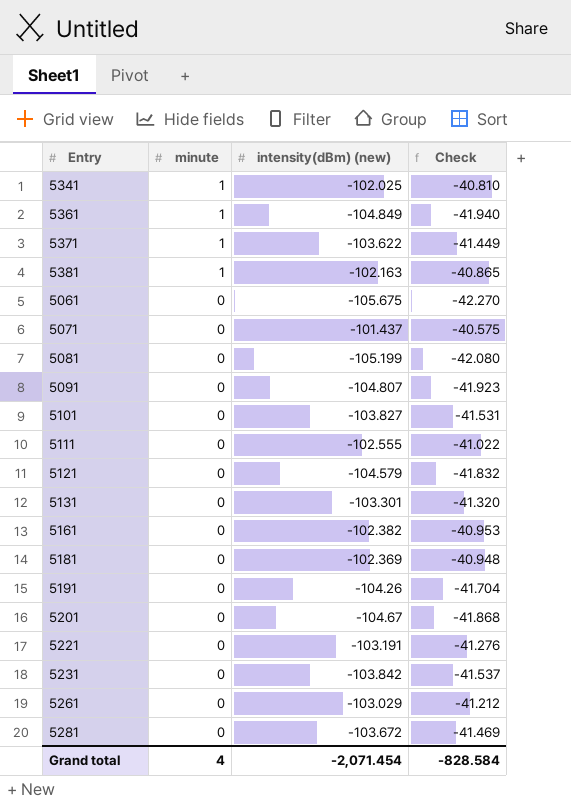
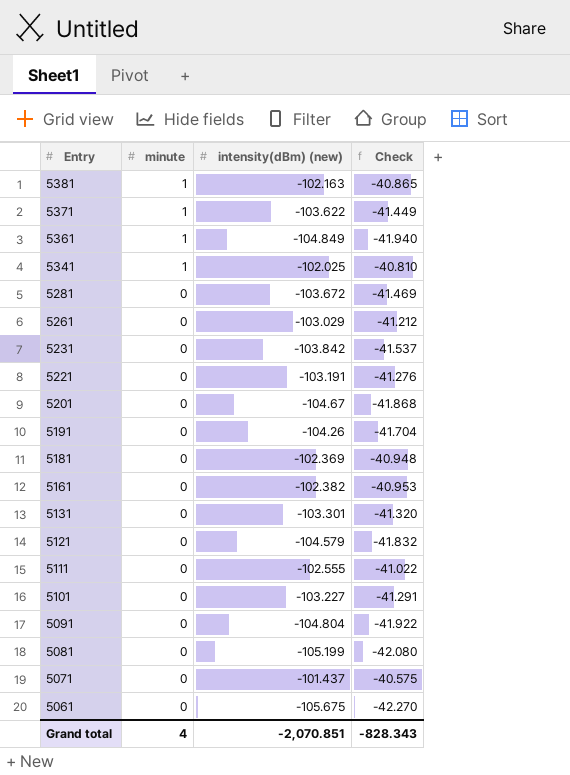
row order: minute descending -> Entry descending
5101 | intensity(dBm) (new): -103.827 -> -103.227
5101 | Check: -41.531 -> -41.291
5091 | intensity(dBm) (new): -104.807 -> -104.804
5091 | Check: -41.923 -> -41.922
Grand total | intensity(dBm) (new): -2,071.454 -> -2,070.851
Grand total | Check: -828.584 -> -828.343

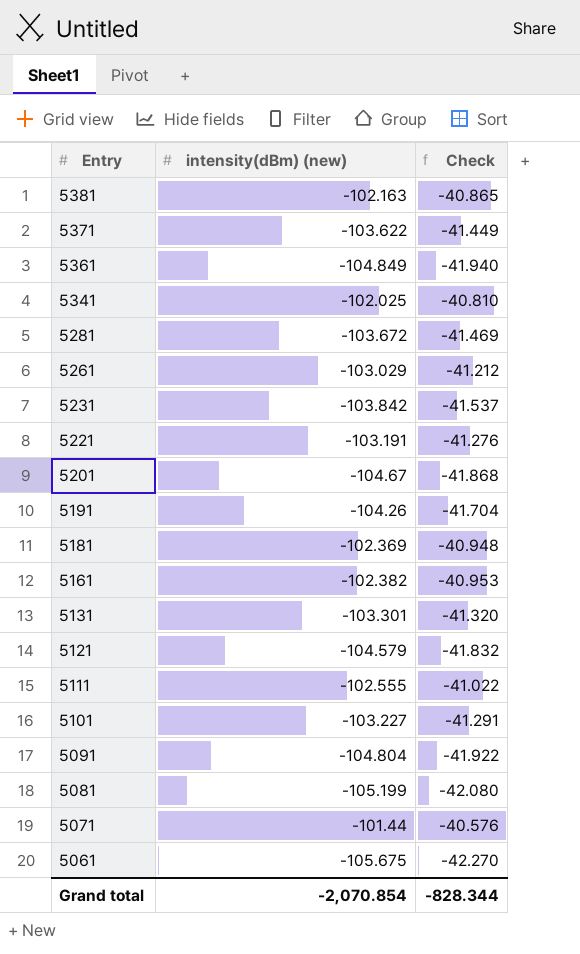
column minute | position: 2 -> none
5071 | intensity(dBm) (new): -101.437 -> -101.44
5071 | Check: -40.575 -> -40.576
Grand total | intensity(dBm) (new): -2,070.851 -> -2,070.854
Grand total | Check: -828.343 -> -828.344

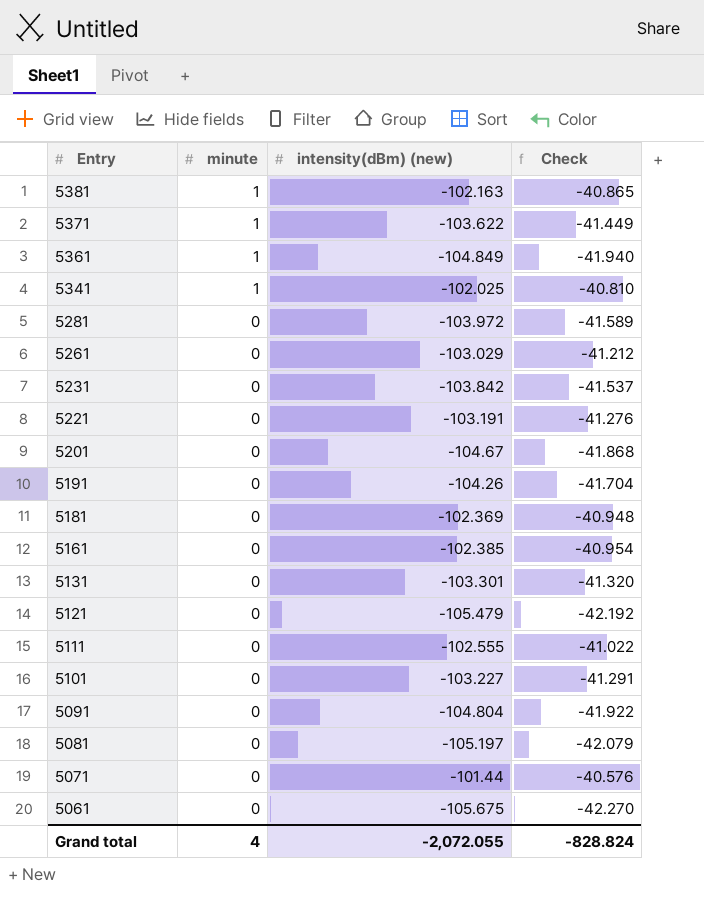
column minute | position: none -> 2
5281 | intensity(dBm) (new): -103.672 -> -103.972
5281 | Check: -41.469 -> -41.589
5161 | intensity(dBm) (new): -102.382 -> -102.385
5161 | Check: -40.953 -> -40.954
5121 | intensity(dBm) (new): -104.579 -> -105.479
5121 | Check: -41.832 -> -42.192
5081 | intensity(dBm) (new): -105.199 -> -105.197
5081 | Check: -42.080 -> -42.079
Grand total | intensity(dBm) (new): -2,070.854 -> -2,072.055
Grand total | Check: -828.344 -> -828.824

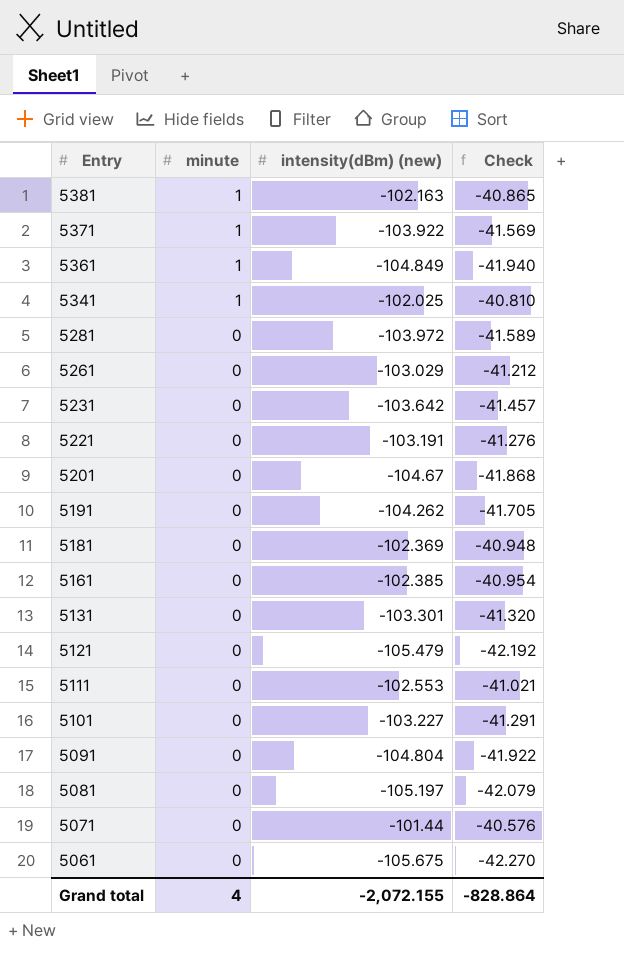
5371 | intensity(dBm) (new): -103.622 -> -103.922
5371 | Check: -41.449 -> -41.569
5231 | intensity(dBm) (new): -103.842 -> -103.642
5231 | Check: -41.537 -> -41.457
5191 | intensity(dBm) (new): -104.26 -> -104.262
5191 | Check: -41.704 -> -41.705
5111 | intensity(dBm) (new): -102.555 -> -102.553
5111 | Check: -41.022 -> -41.021
Grand total | intensity(dBm) (new): -2,072.055 -> -2,072.155
Grand total | Check: -828.824 -> -828.864

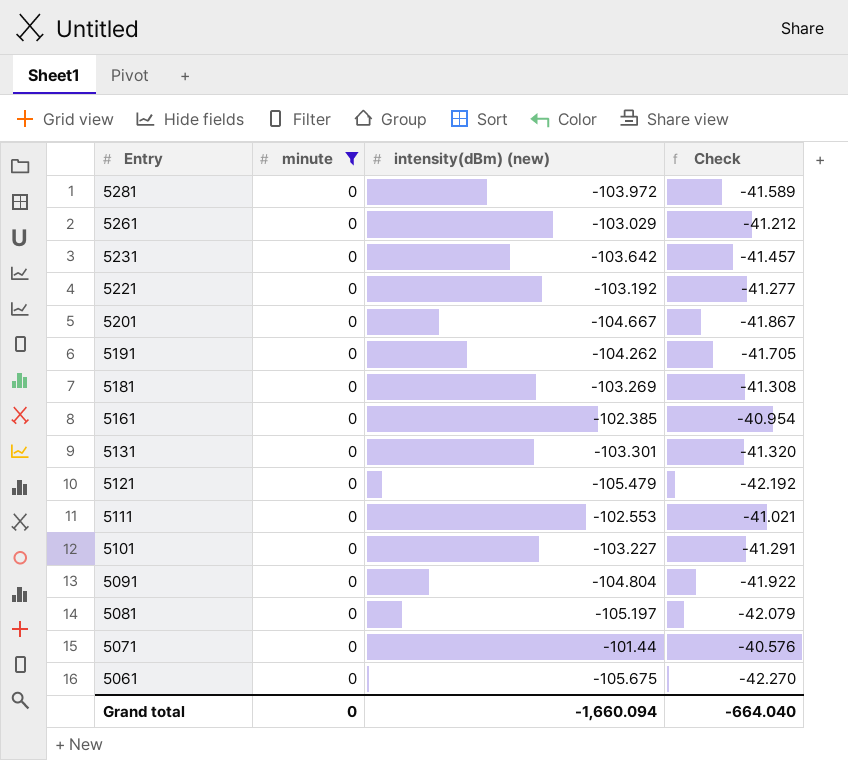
filter: none -> minute = 0
5221 | intensity(dBm) (new): -103.191 -> -103.192
5221 | Check: -41.276 -> -41.277
5201 | intensity(dBm) (new): -104.67 -> -104.667
5201 | Check: -41.868 -> -41.867
5181 | intensity(dBm) (new): -102.369 -> -103.269
5181 | Check: -40.948 -> -41.308
Grand total | minute: 4 -> 0
Grand total | intensity(dBm) (new): -2,072.155 -> -1,660.094
Grand total | Check: -828.864 -> -664.040

